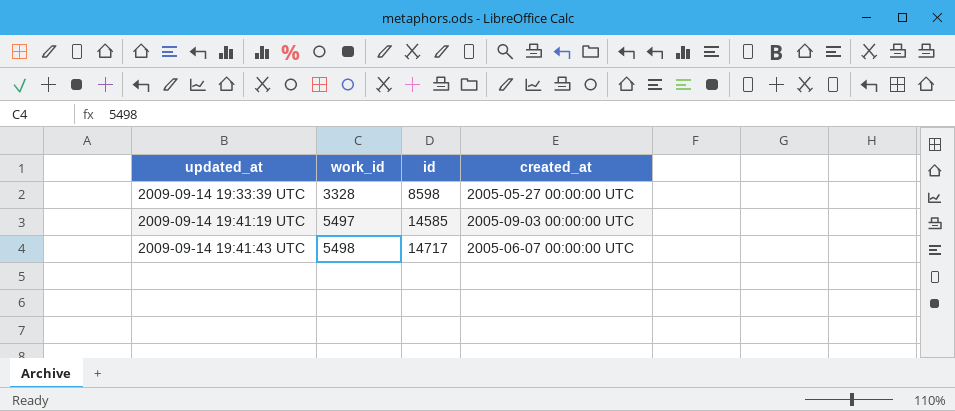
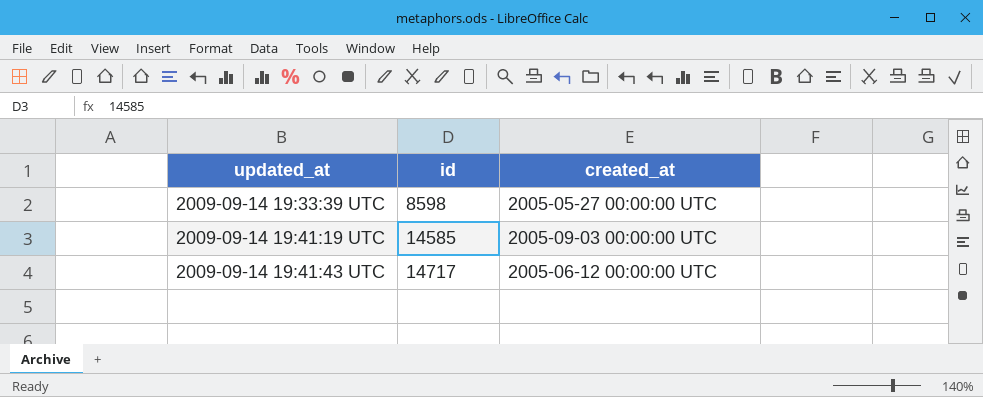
column work_id | position: 2 -> none
2009-09-14 19:41:43 UTC | created_at: 2005-06-07 00:00:00 UTC -> 2005-06-12 00:00:00 UTC

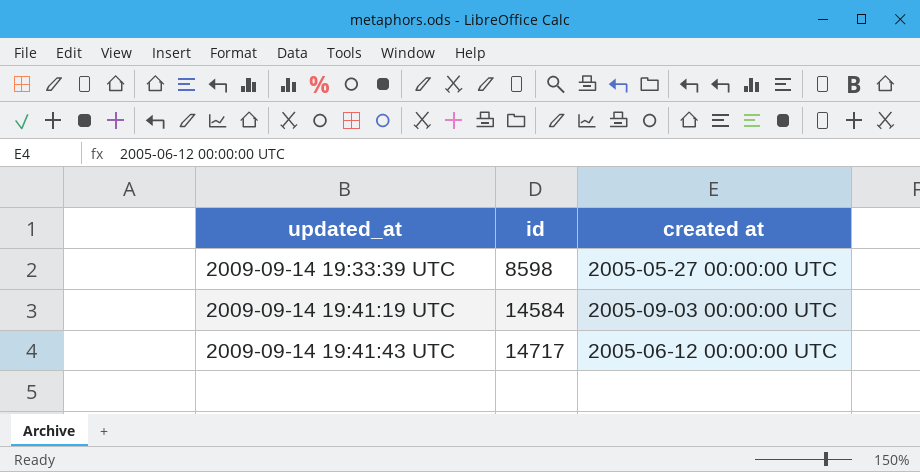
column name: created_at -> created at
2009-09-14 19:41:19 UTC | id: 14585 -> 14584

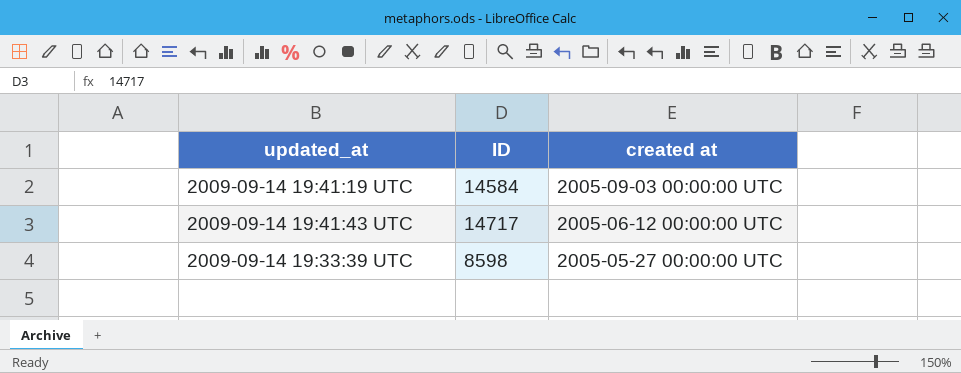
row order: updated_at ascending -> created at descending
column name: id -> ID

